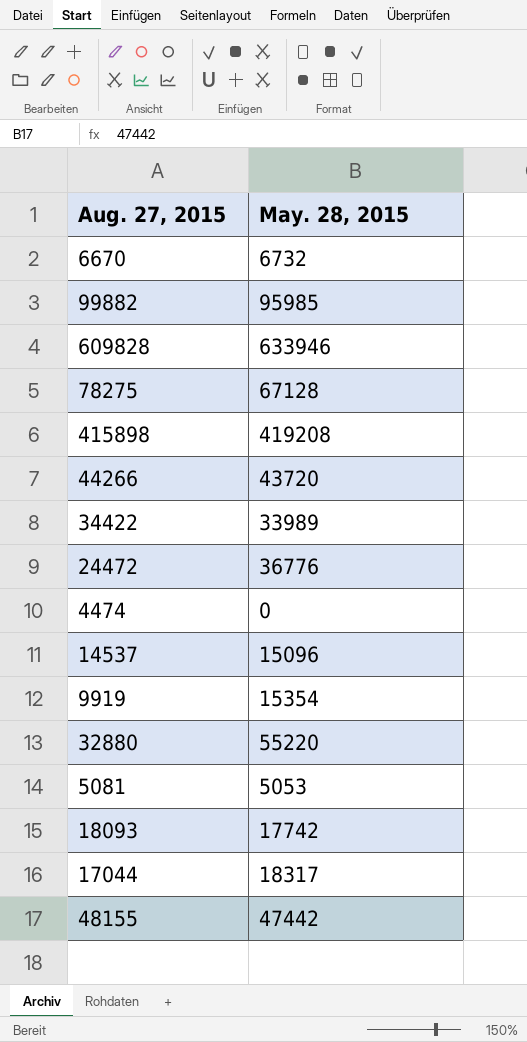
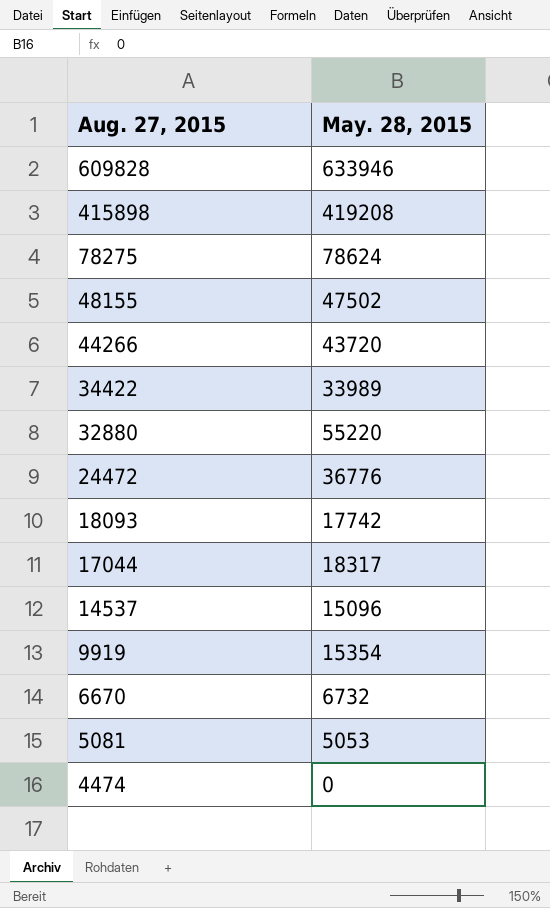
row order: none -> Aug. 27, 2015 descending
row 99882: 95985 -> none
78275 | May. 28, 2015: 67128 -> 78624
48155 | May. 28, 2015: 47442 -> 47502

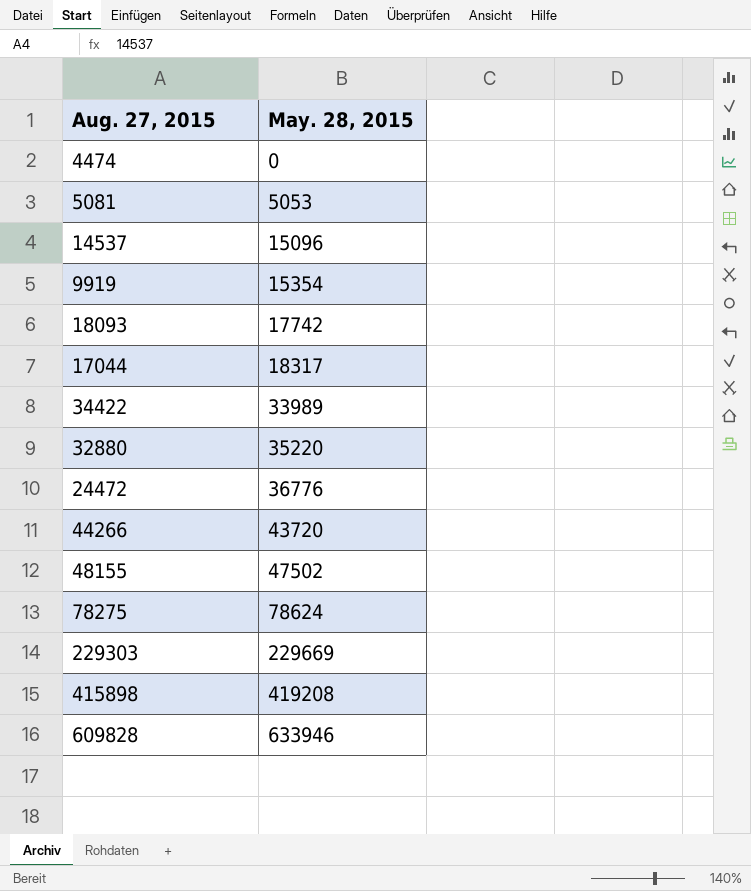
row order: Aug. 27, 2015 descending -> May. 28, 2015 ascending
row 6670: 6732 -> none
32880 | May. 28, 2015: 55220 -> 35220
row 229303: none -> 229669

